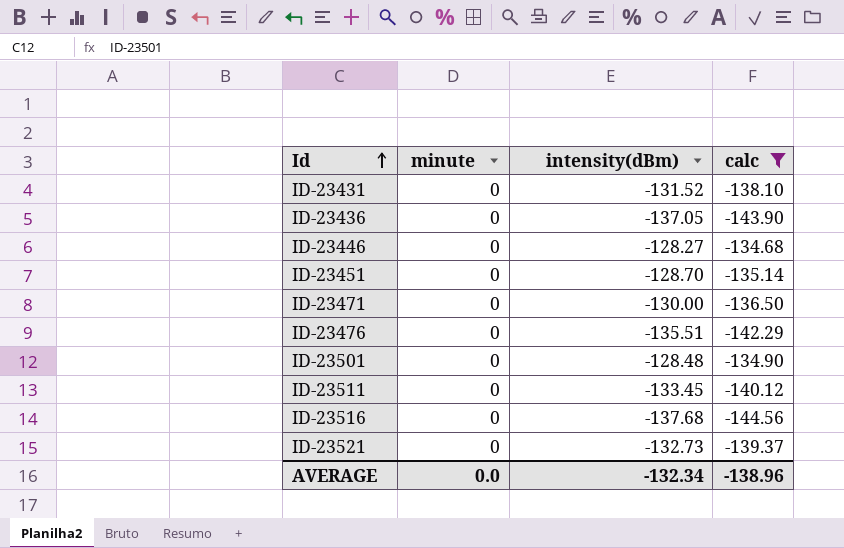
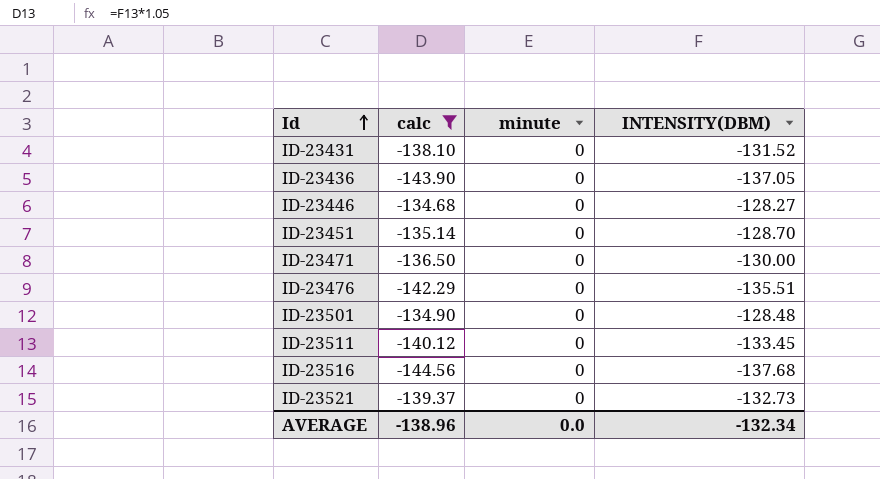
column calc | position: 4 -> 2
column name: intensity(dBm) -> INTENSITY(DBM)

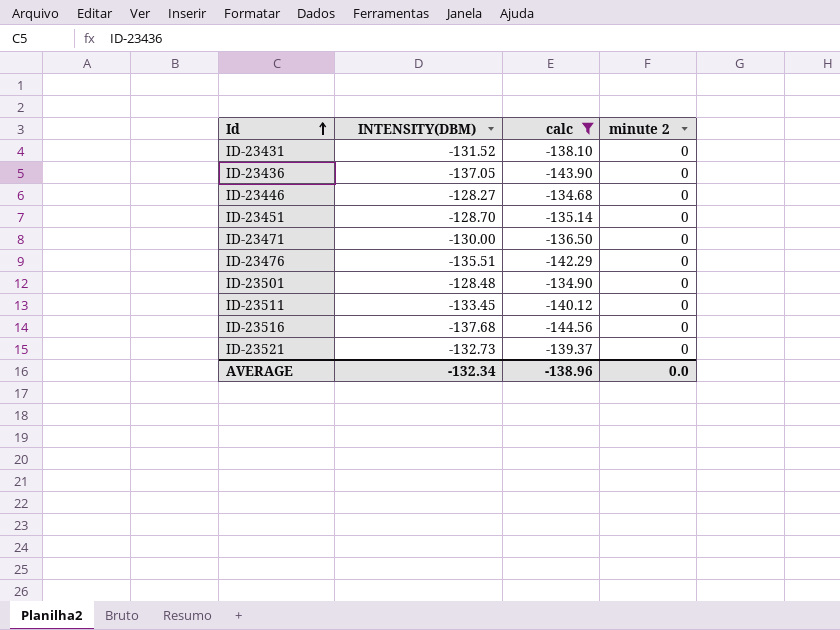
column INTENSITY(DBM) | position: 4 -> 2
column name: minute -> minute 2

